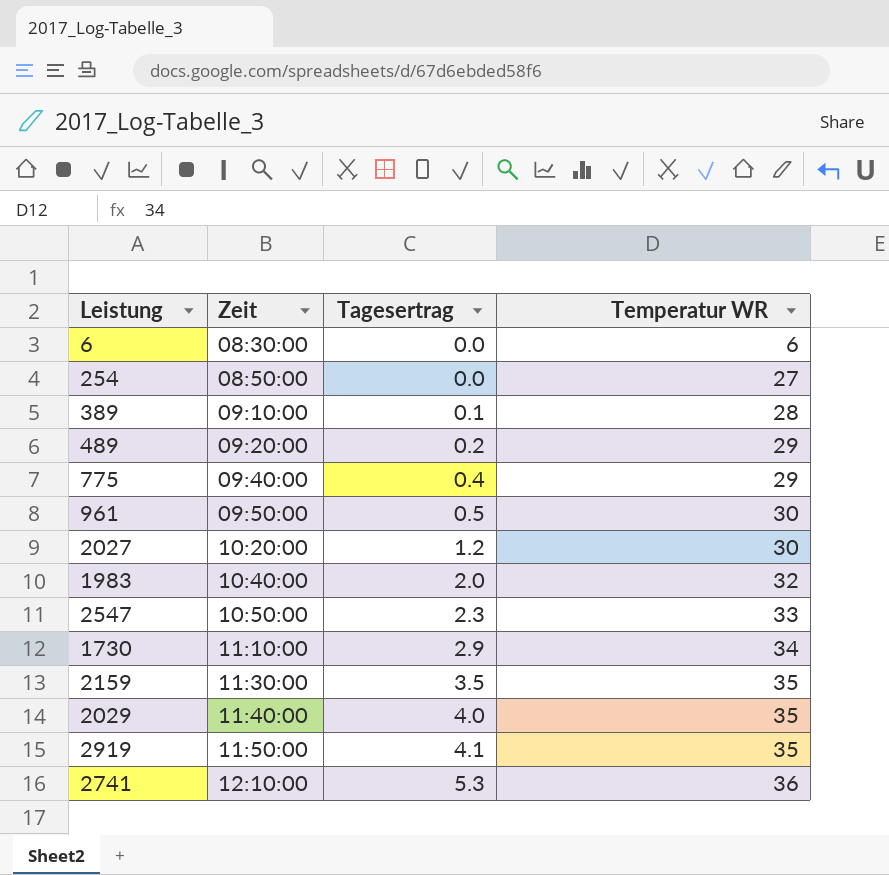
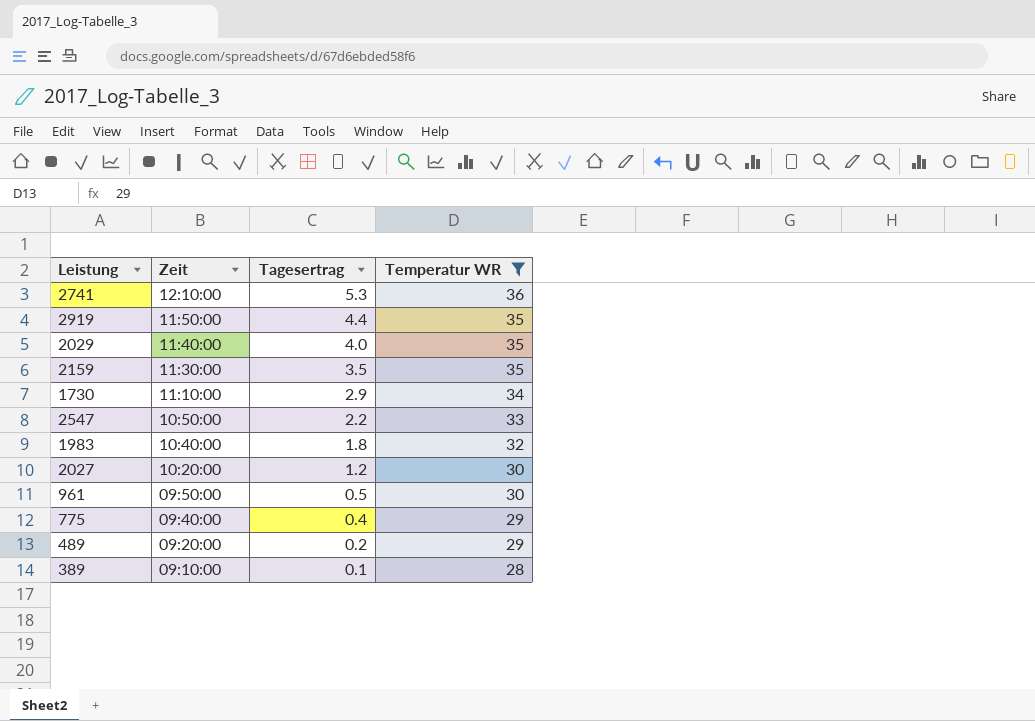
filter: none -> Temperatur WR >= 28
row order: Zeit ascending -> Zeit descending
2919 | Tagesertrag: 4.1 -> 4.4
2547 | Tagesertrag: 2.3 -> 2.2
1983 | Tagesertrag: 2.0 -> 1.8

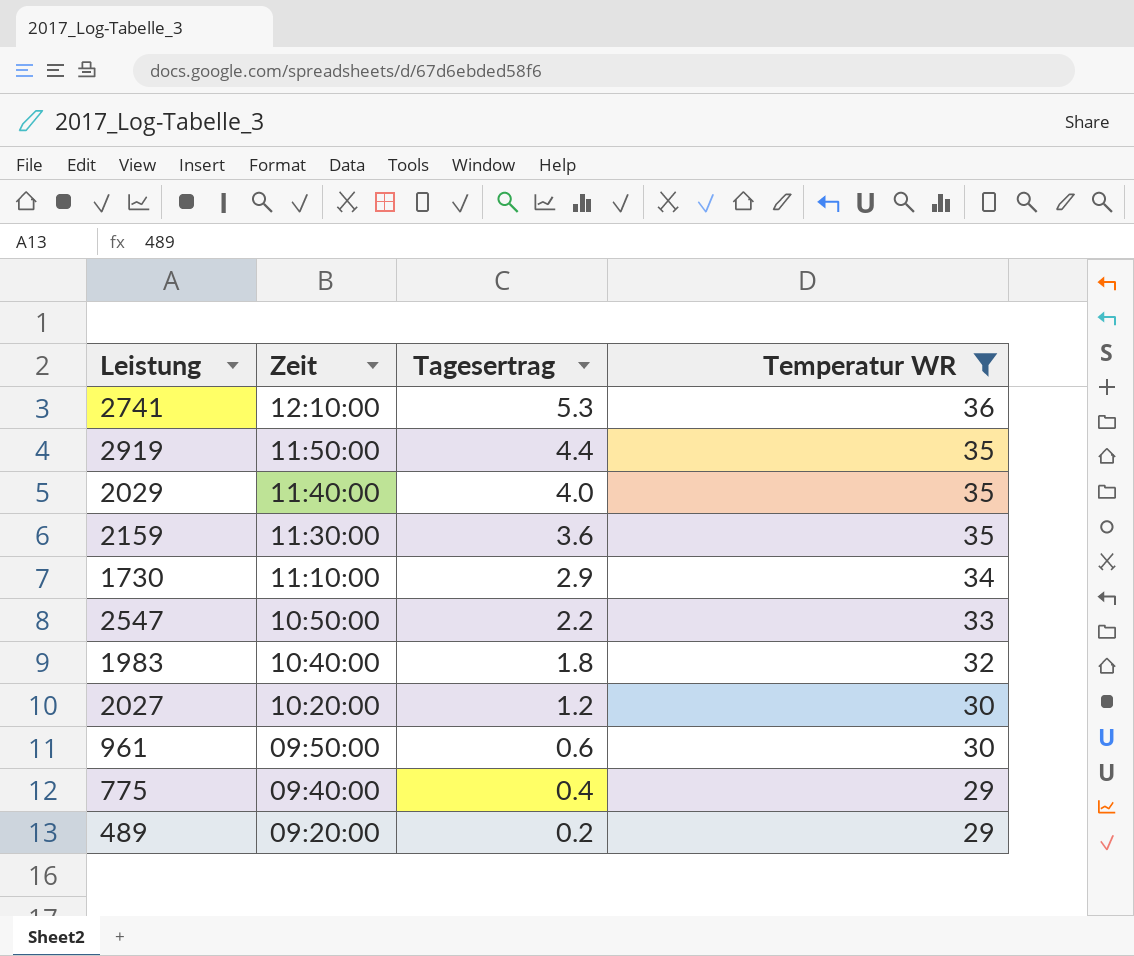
row 389: 09:10:00 | 0.1 | 28 -> none
2159 | Tagesertrag: 3.5 -> 3.6
961 | Tagesertrag: 0.5 -> 0.6

